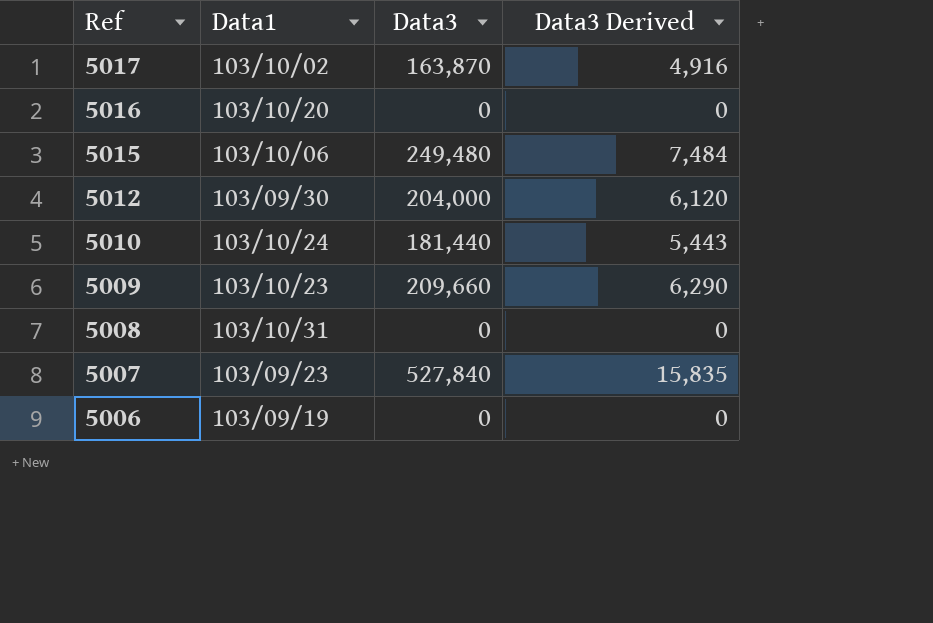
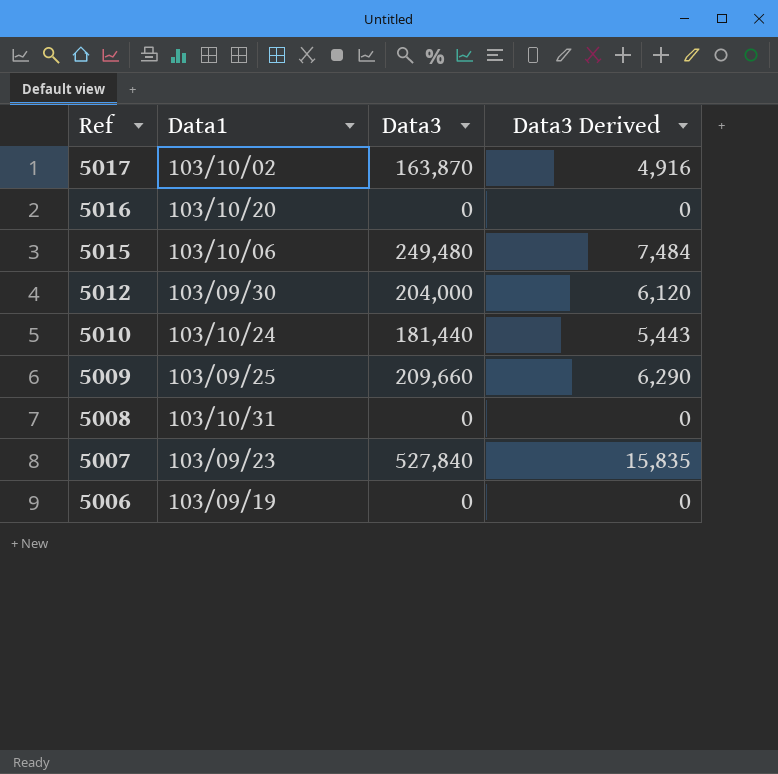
5009 | Data1: 103/10/23 -> 103/09/25

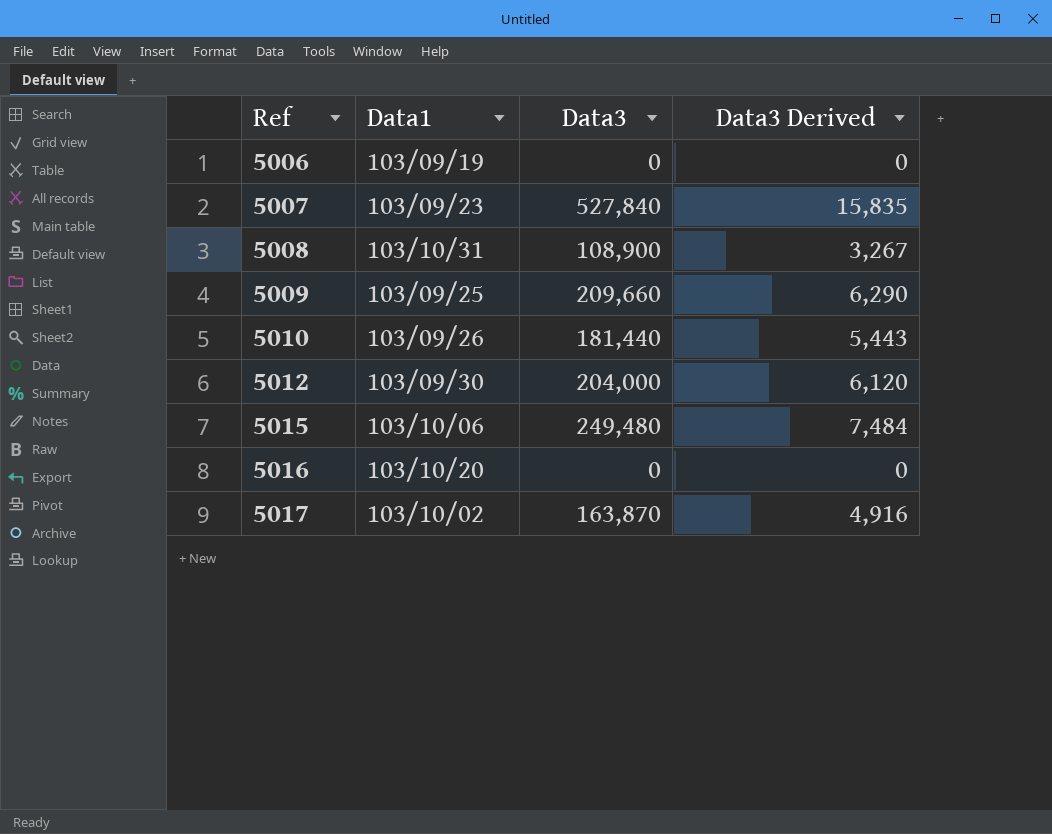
row order: Ref descending -> Ref ascending
5008 | Data3: 0 -> 108,900
5008 | Data3 Derived: 0 -> 3,267
5010 | Data1: 103/10/24 -> 103/09/26

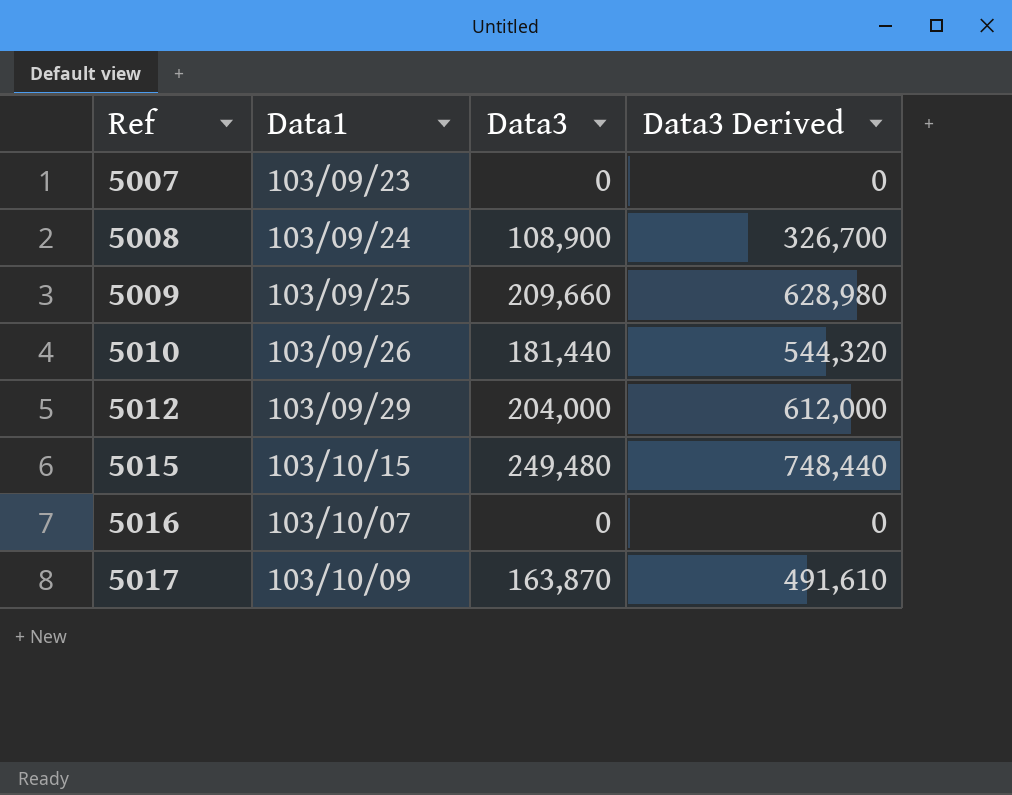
column Data3 Derived | formula: [Data3] * 0.03 -> [Data3] * 3
row 5006: 103/09/19 | 0 | 0 -> none
5007 | Data3: 527,840 -> 0
5008 | Data1: 103/10/31 -> 103/09/24
5012 | Data1: 103/09/30 -> 103/09/29
5015 | Data1: 103/10/06 -> 103/10/15
5016 | Data1: 103/10/20 -> 103/10/07
5017 | Data1: 103/10/02 -> 103/10/09

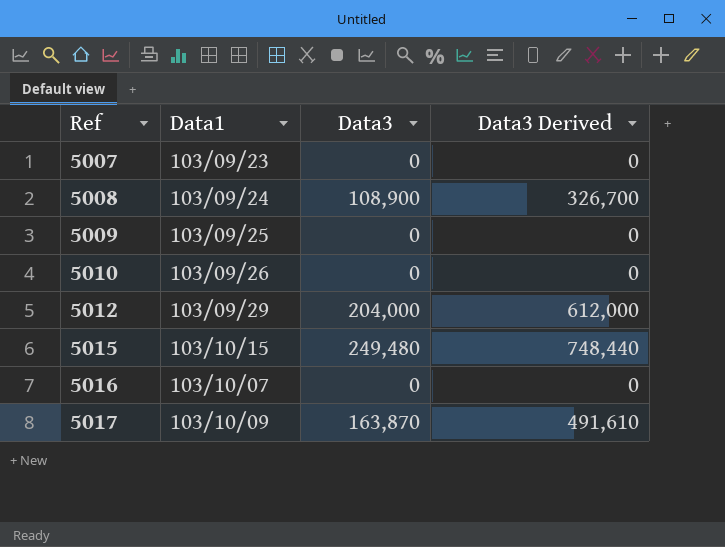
5009 | Data3: 209,660 -> 0
5009 | Data3 Derived: 628,980 -> 0
5010 | Data3: 181,440 -> 0
5010 | Data3 Derived: 544,320 -> 0

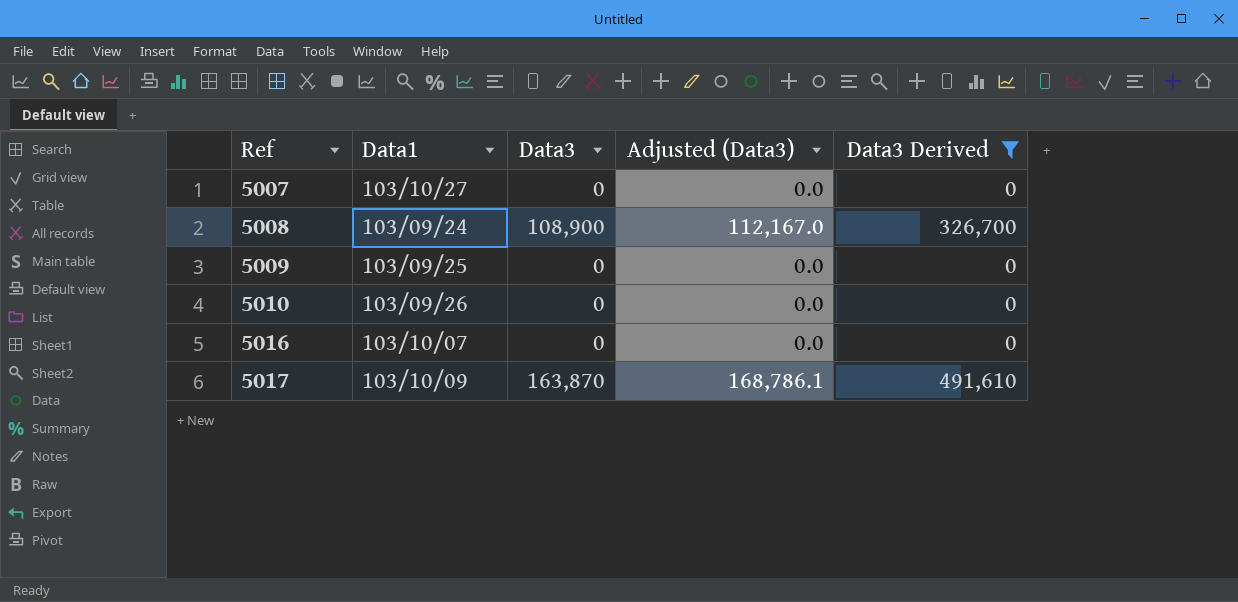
filter: none -> Data3 Derived <= 491,610
column Adjusted (Data3) | formula: none -> [Data3] * 1.03
5007 | Data1: 103/09/23 -> 103/10/27

